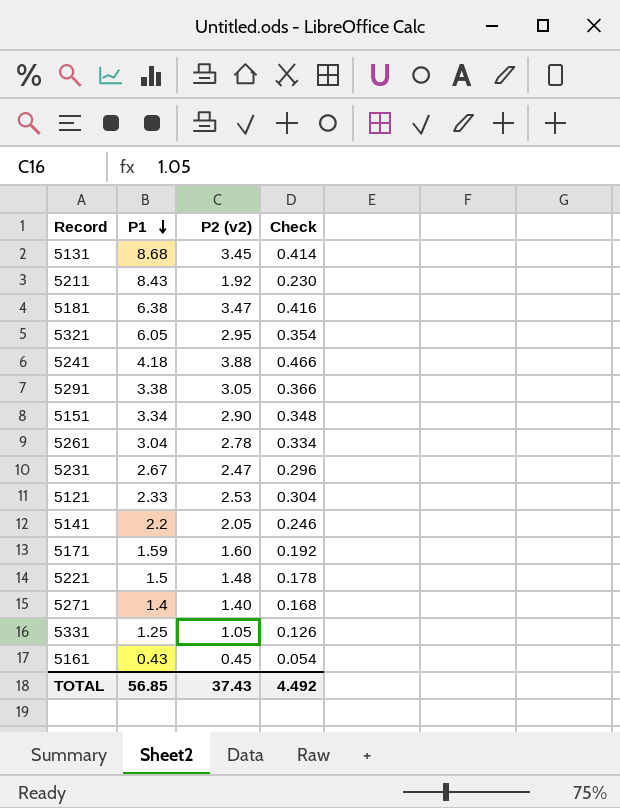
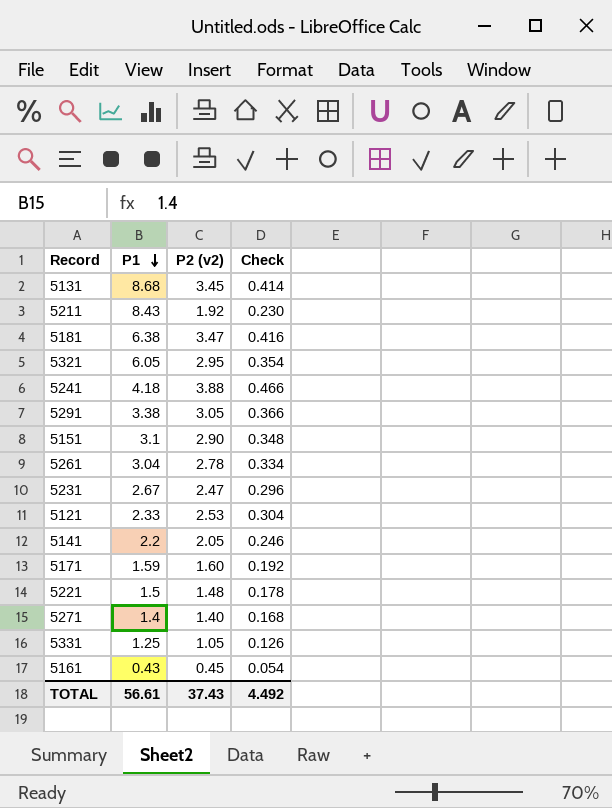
5151 | P1: 3.34 -> 3.1
TOTAL | P1: 56.85 -> 56.61

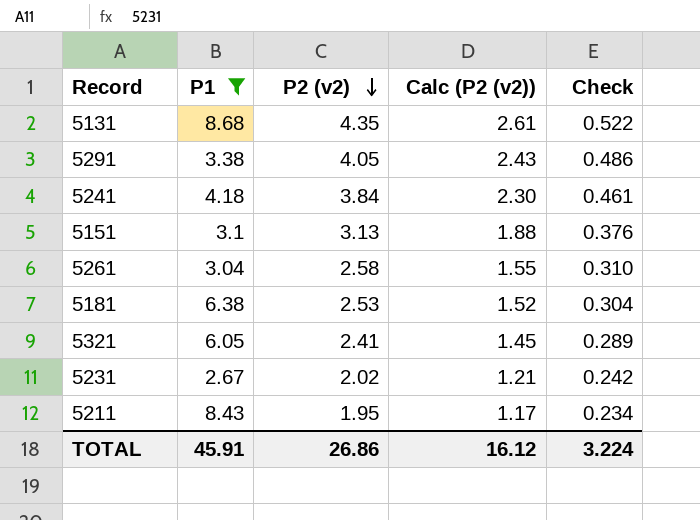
filter: none -> P1 >= 2.67
row order: P1 descending -> P2 (v2) descending
column Calc (P2 (v2)) | formula: none -> [P2 (v2)] * 0.6
5131 | P2 (v2): 3.45 -> 4.35
5131 | Check: 0.414 -> 0.522
5291 | P2 (v2): 3.05 -> 4.05
5291 | Check: 0.366 -> 0.486
5241 | P2 (v2): 3.88 -> 3.84
5241 | Check: 0.466 -> 0.461
5151 | P2 (v2): 2.90 -> 3.13
5151 | Check: 0.348 -> 0.376
5261 | P2 (v2): 2.78 -> 2.58
5261 | Check: 0.334 -> 0.310
5181 | P2 (v2): 3.47 -> 2.53
5181 | Check: 0.416 -> 0.304
5321 | P2 (v2): 2.95 -> 2.41
5321 | Check: 0.354 -> 0.289
5231 | P2 (v2): 2.47 -> 2.02
5231 | Check: 0.296 -> 0.242
5211 | P2 (v2): 1.92 -> 1.95
5211 | Check: 0.230 -> 0.234
TOTAL | P1: 56.61 -> 45.91
TOTAL | P2 (v2): 37.43 -> 26.86
TOTAL | Check: 4.492 -> 3.224

